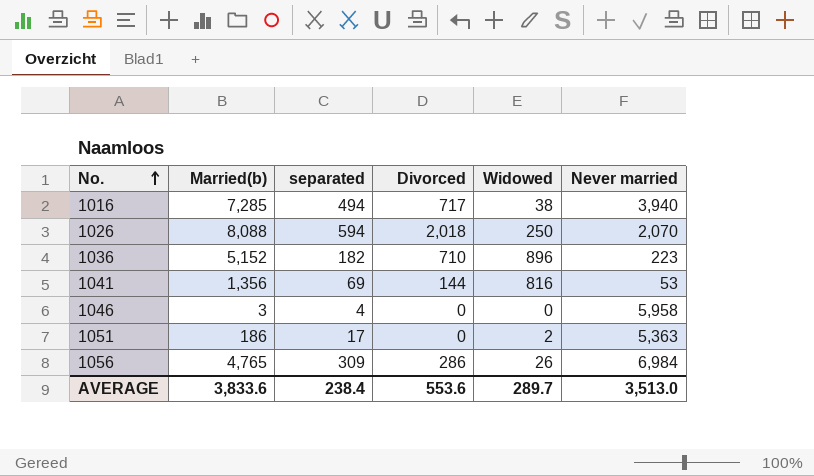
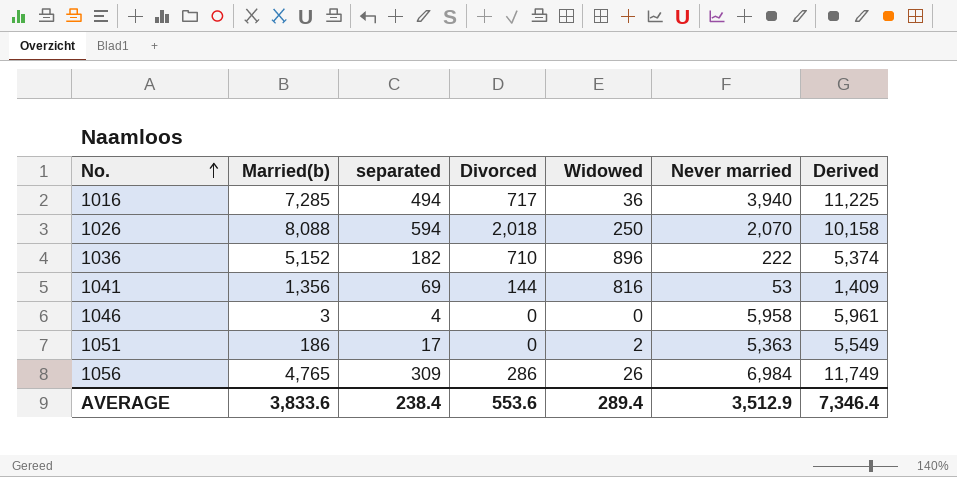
column Derived | formula: none -> [Married(b)] + [Never married]
1016 | Widowed: 38 -> 36
1036 | Never married: 223 -> 222
AVERAGE | Widowed: 289.7 -> 289.4
AVERAGE | Never married: 3,513.0 -> 3,512.9

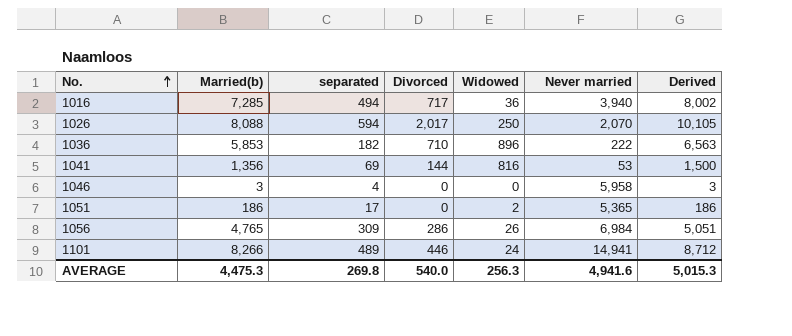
column Derived | formula: [Married(b)] + [Never married] -> [Married(b)] + [Divorced]
1026 | Divorced: 2,018 -> 2,017
1036 | Married(b): 5,152 -> 5,853
1051 | Never married: 5,363 -> 5,365
row 1101: none -> 8,266 | 489 | 446 | 24 | 14,941 | 8,712
AVERAGE | Married(b): 3,833.6 -> 4,475.3
AVERAGE | separated: 238.4 -> 269.8
AVERAGE | Divorced: 553.6 -> 540.0
AVERAGE | Widowed: 289.4 -> 256.3
AVERAGE | Never married: 3,512.9 -> 4,941.6
AVERAGE | Derived: 7,346.4 -> 5,015.3

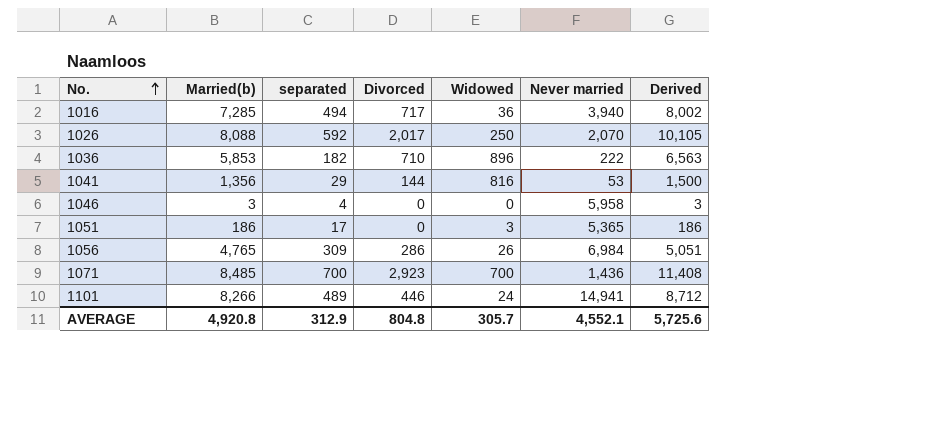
1026 | separated: 594 -> 592
1041 | separated: 69 -> 29
1051 | Widowed: 2 -> 3
row 1071: none -> 8,485 | 700 | 2,923 | 700 | 1,436 | 11,408
AVERAGE | Married(b): 4,475.3 -> 4,920.8
AVERAGE | separated: 269.8 -> 312.9
AVERAGE | Divorced: 540.0 -> 804.8
AVERAGE | Widowed: 256.3 -> 305.7
AVERAGE | Never married: 4,941.6 -> 4,552.1
AVERAGE | Derived: 5,015.3 -> 5,725.6

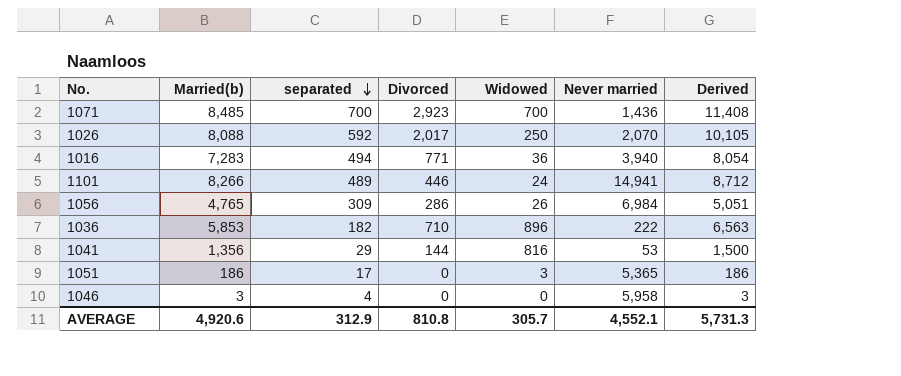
row order: No. ascending -> separated descending
1016 | Married(b): 7,285 -> 7,283
1016 | Divorced: 717 -> 771
1016 | Derived: 8,002 -> 8,054
AVERAGE | Married(b): 4,920.8 -> 4,920.6
AVERAGE | Divorced: 804.8 -> 810.8
AVERAGE | Derived: 5,725.6 -> 5,731.3

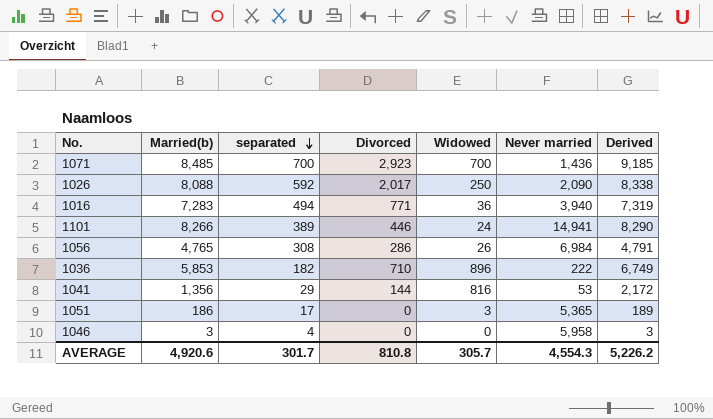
column Derived | formula: [Married(b)] + [Divorced] -> [Married(b)] + [Widowed]
1026 | Never married: 2,070 -> 2,090
1101 | separated: 489 -> 389
1056 | separated: 309 -> 308
AVERAGE | separated: 312.9 -> 301.7
AVERAGE | Never married: 4,552.1 -> 4,554.3
AVERAGE | Derived: 5,731.3 -> 5,226.2

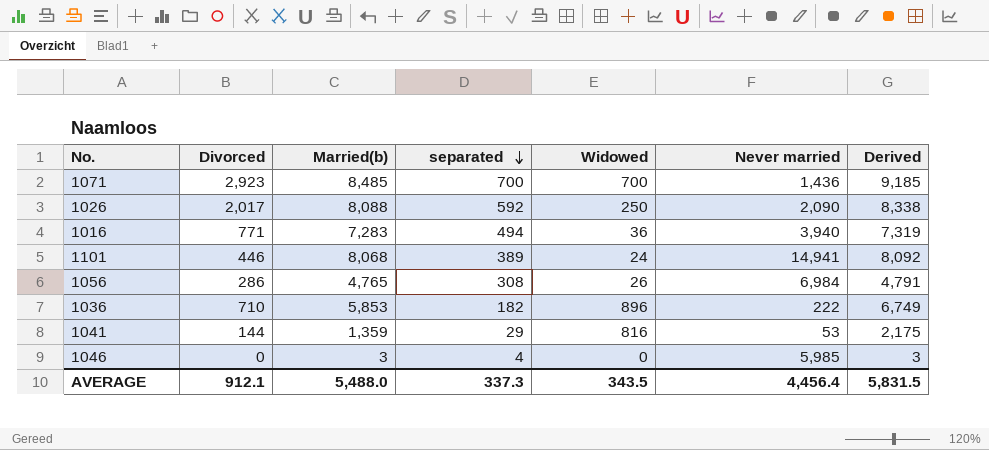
column Divorced | position: 4 -> 2
row 1051: 186 | 17 | 0 | 3 | 5,365 | 189 -> none
1101 | Married(b): 8,266 -> 8,068
1101 | Derived: 8,290 -> 8,092
1041 | Married(b): 1,356 -> 1,359
1041 | Derived: 2,172 -> 2,175
1046 | Never married: 5,958 -> 5,985
AVERAGE | Divorced: 810.8 -> 912.1
AVERAGE | Married(b): 4,920.6 -> 5,488.0
AVERAGE | separated: 301.7 -> 337.3
AVERAGE | Widowed: 305.7 -> 343.5
AVERAGE | Never married: 4,554.3 -> 4,456.4
AVERAGE | Derived: 5,226.2 -> 5,831.5

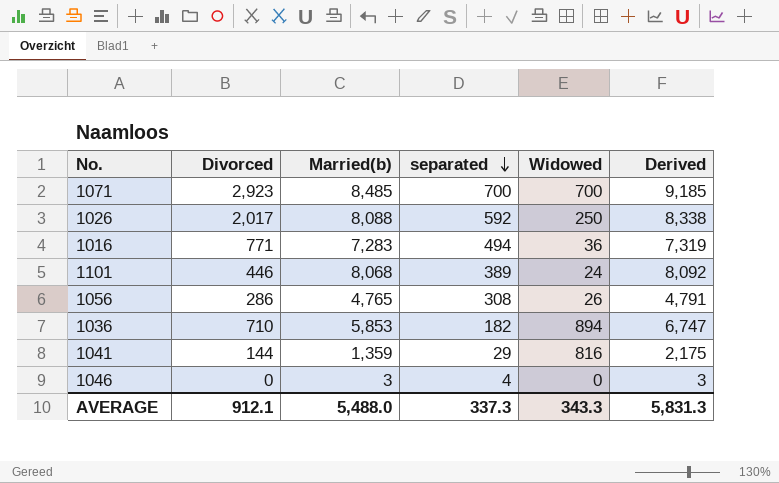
column Never married | position: 6 -> none
1036 | Widowed: 896 -> 894
1036 | Derived: 6,749 -> 6,747
AVERAGE | Widowed: 343.5 -> 343.3
AVERAGE | Derived: 5,831.5 -> 5,831.3

